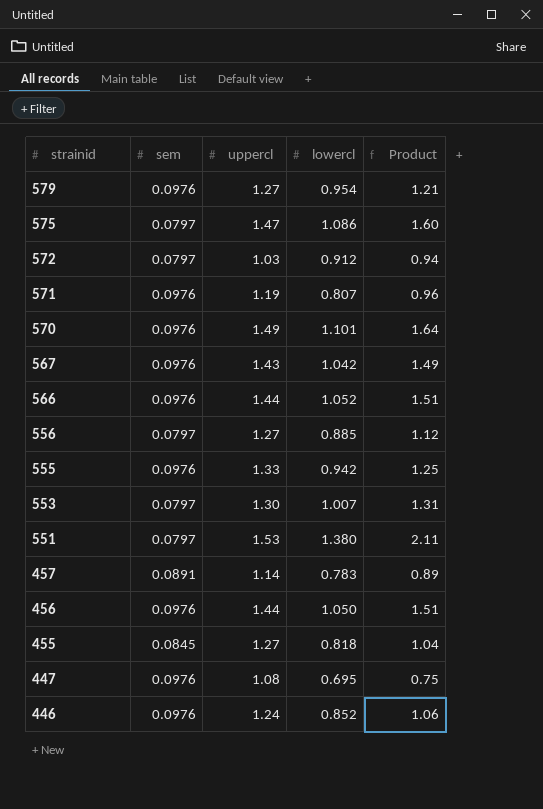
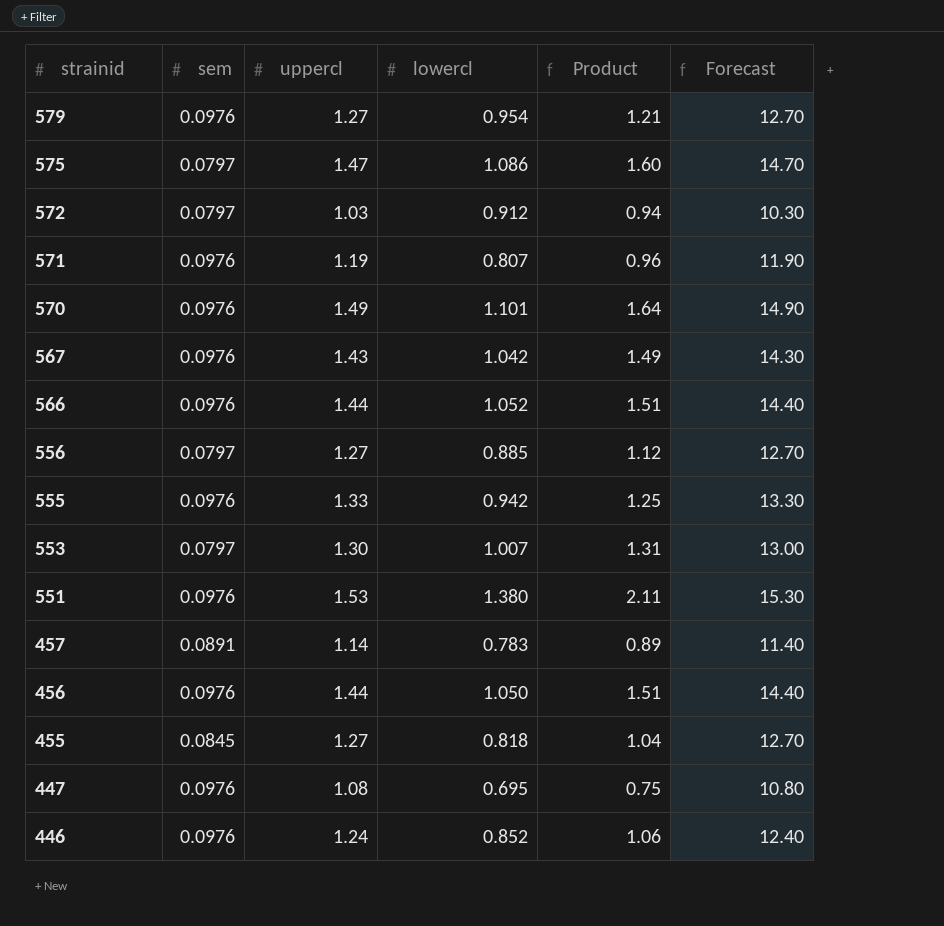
column Forecast | formula: none -> [uppercl] * 10
551 | sem: 0.0797 -> 0.0976

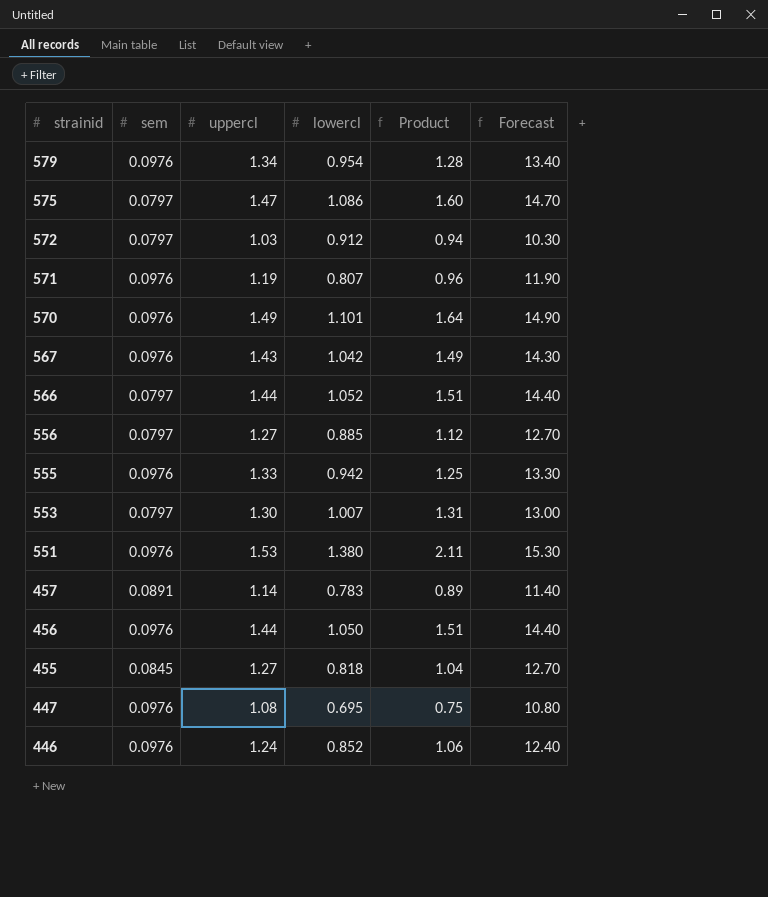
579 | uppercl: 1.27 -> 1.34
579 | Product: 1.21 -> 1.28
579 | Forecast: 12.70 -> 13.40
566 | sem: 0.0976 -> 0.0797

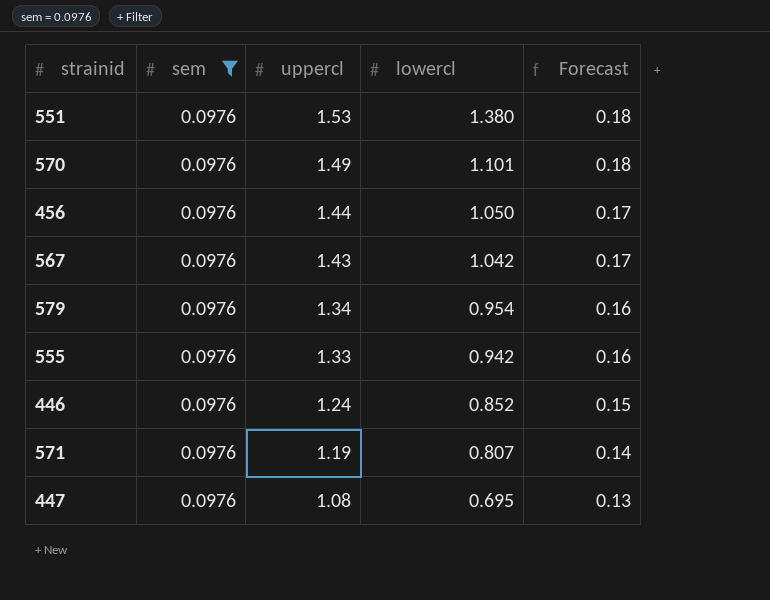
filter: none -> sem = 0.0976
row order: strainid descending -> uppercl descending
column Product | formula: [uppercl] * [lowercl] -> none
column Forecast | formula: [uppercl] * 10 -> [uppercl] * 0.12

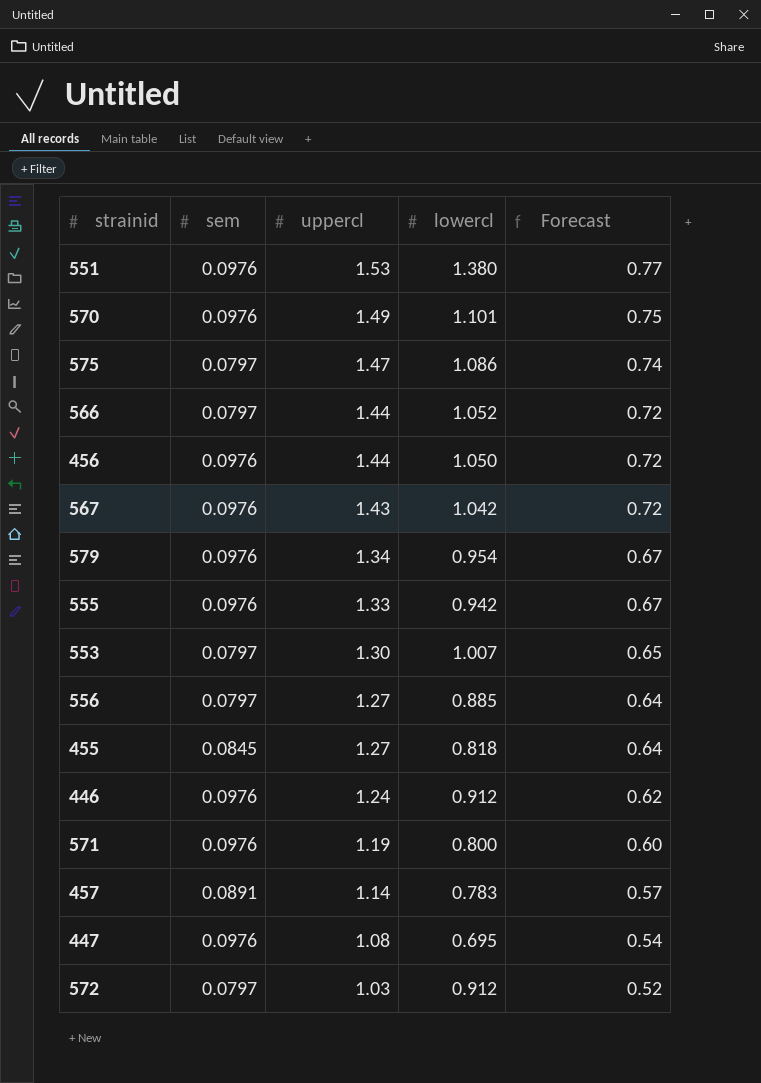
filter: sem = 0.0976 -> none
column Forecast | formula: [uppercl] * 0.12 -> [uppercl] * 0.5
446 | lowercl: 0.852 -> 0.912
571 | lowercl: 0.807 -> 0.800

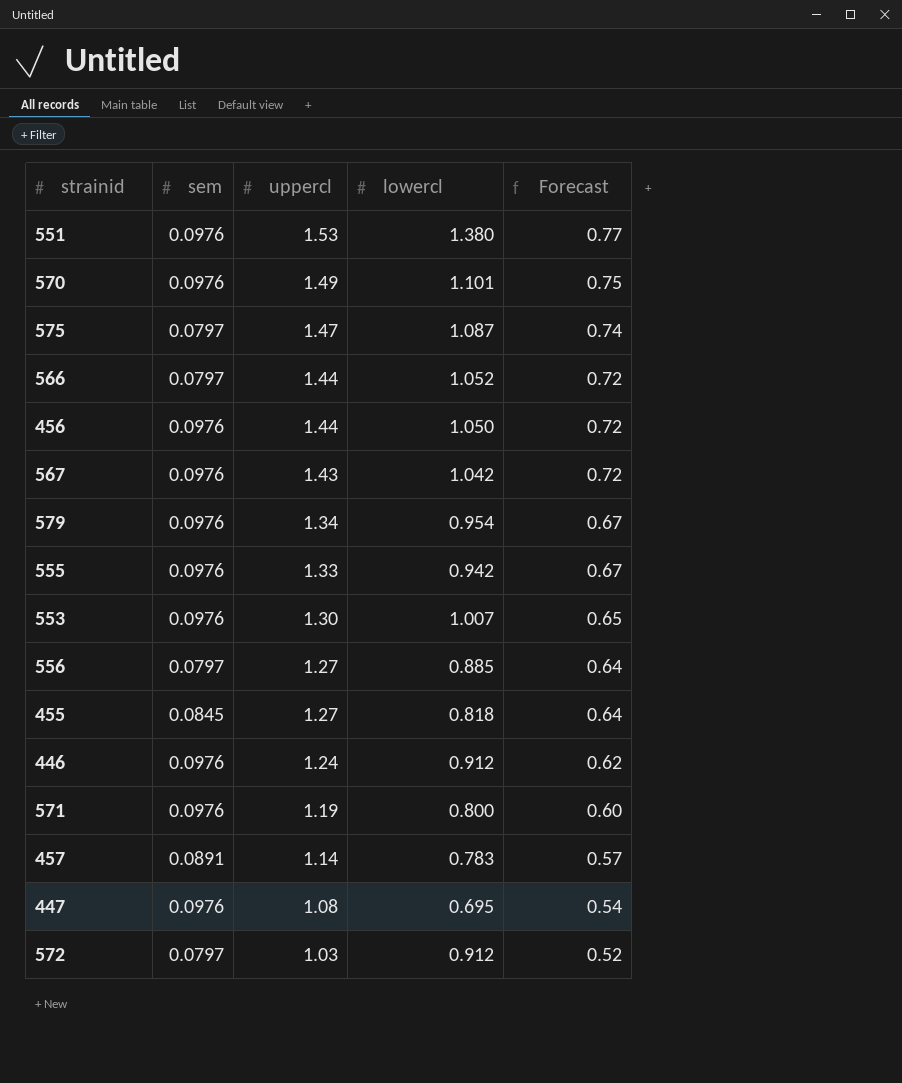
575 | lowercl: 1.086 -> 1.087
553 | sem: 0.0797 -> 0.0976

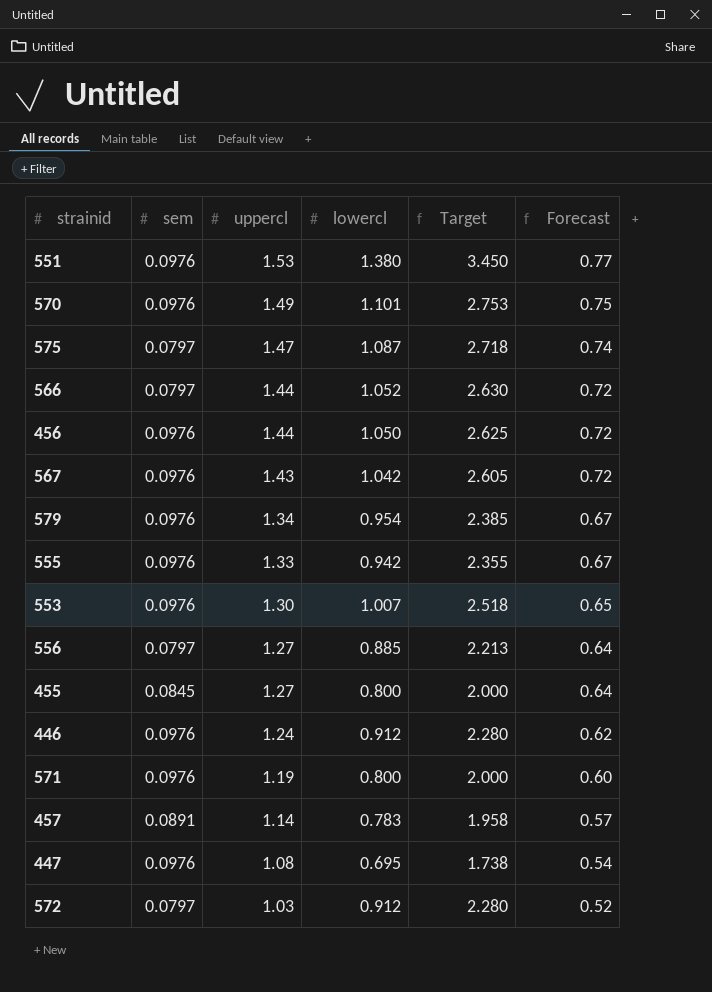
column Target | formula: none -> [lowercl] * 2.5
455 | lowercl: 0.818 -> 0.800

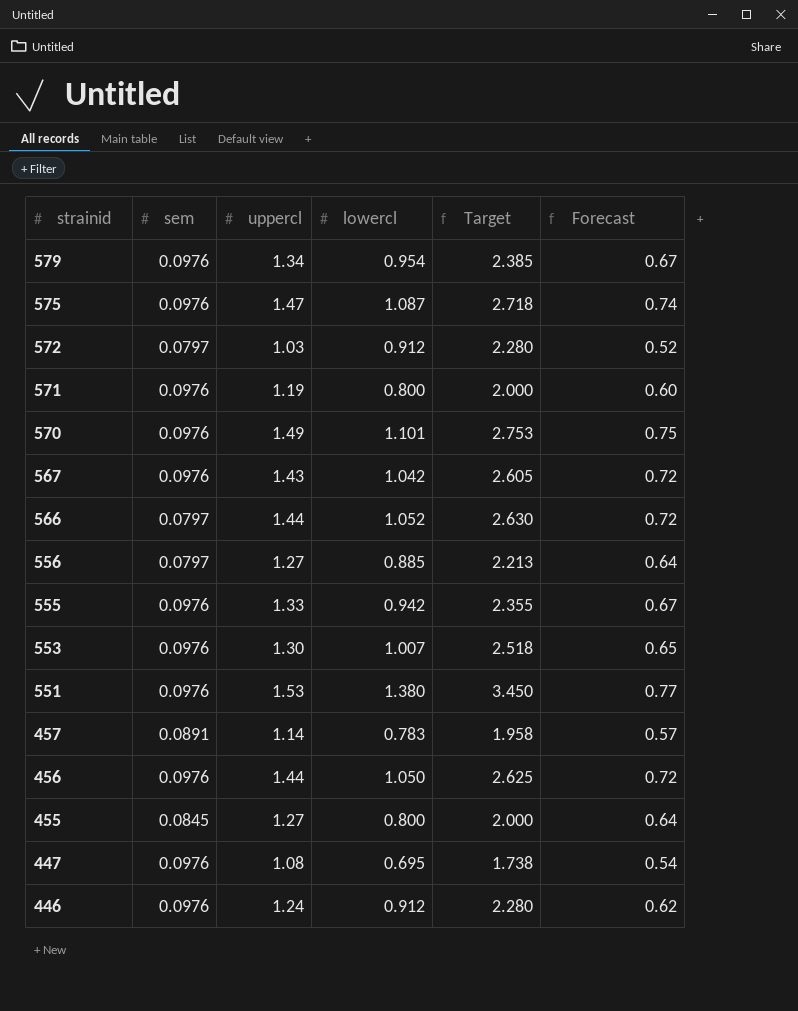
row order: uppercl descending -> strainid descending
575 | sem: 0.0797 -> 0.0976

